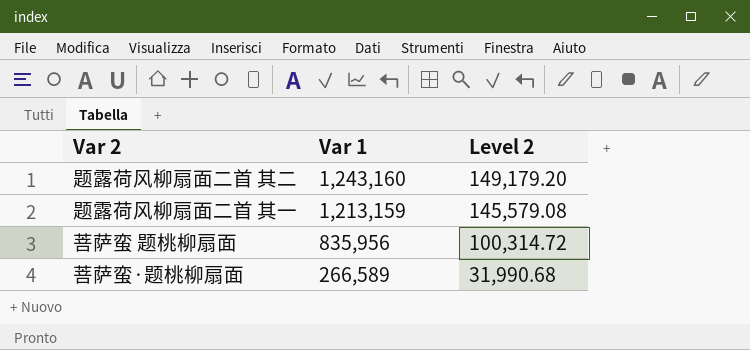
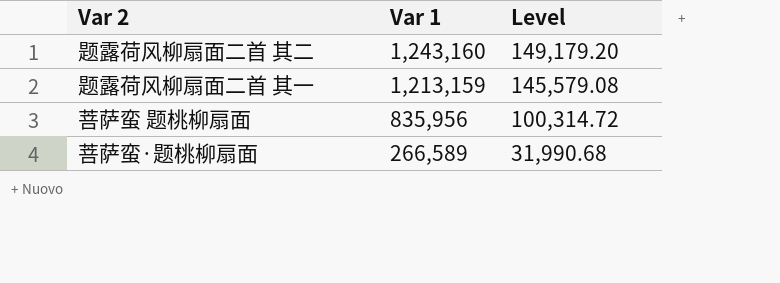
column name: Level 2 -> Level

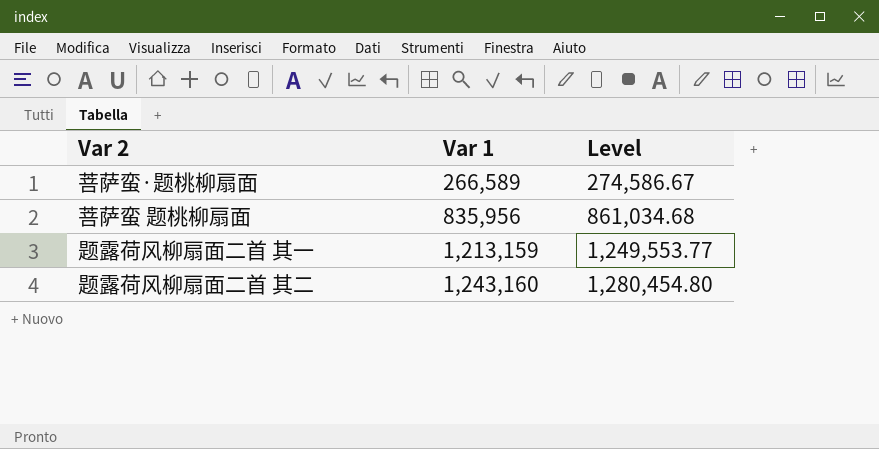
row order: Var 1 descending -> Var 1 ascending
column Level | formula: [Var 1] * 0.12 -> [Var 1] * 1.03

